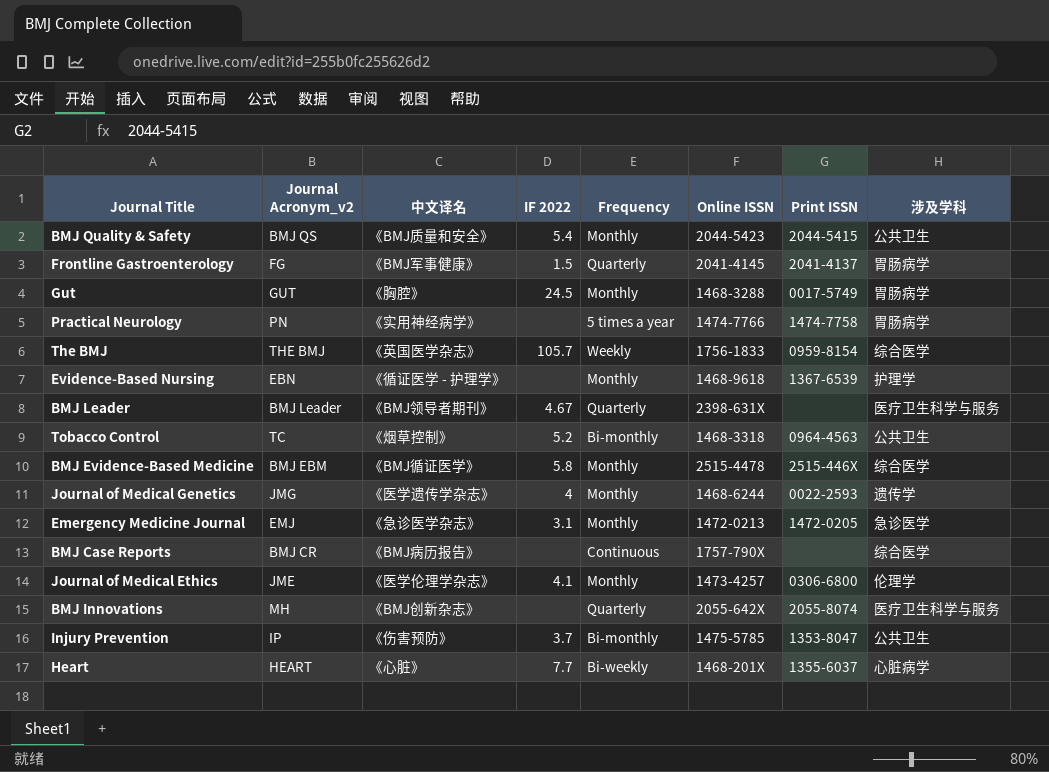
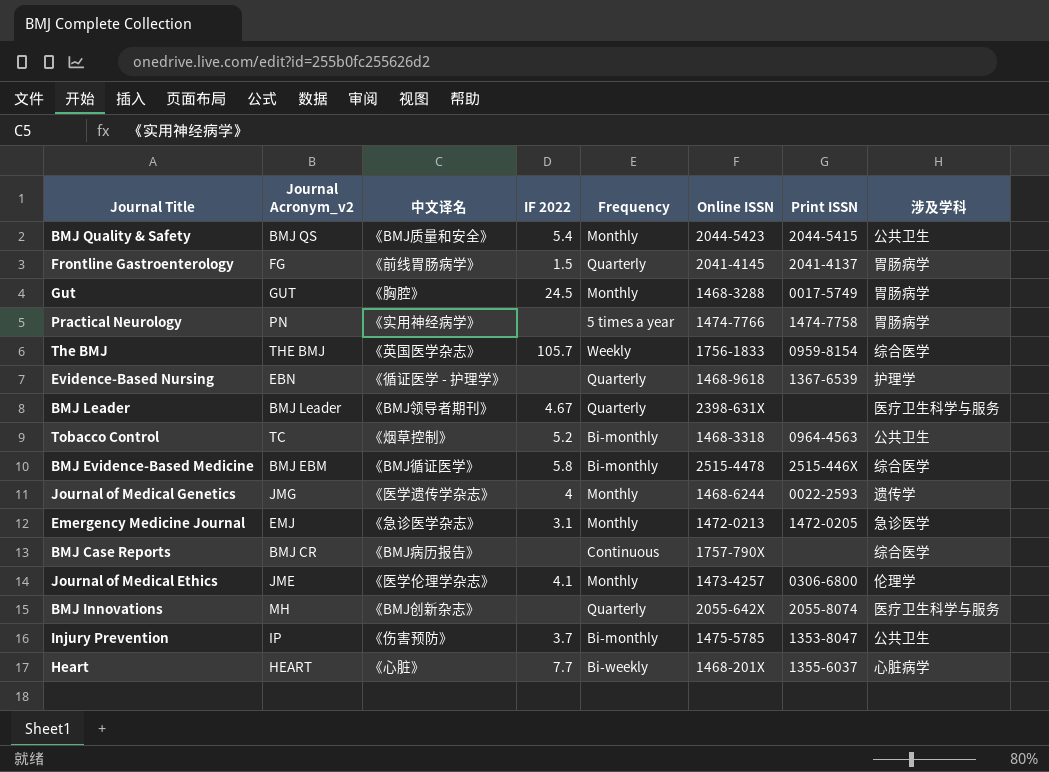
Frontline Gastroenterology | 中文译名: 《BMJ军事健康》 -> 《前线胃肠病学》
Evidence-Based Nursing | Frequency: Monthly -> Quarterly
BMJ Evidence-Based Medicine | Frequency: Monthly -> Bi-monthly

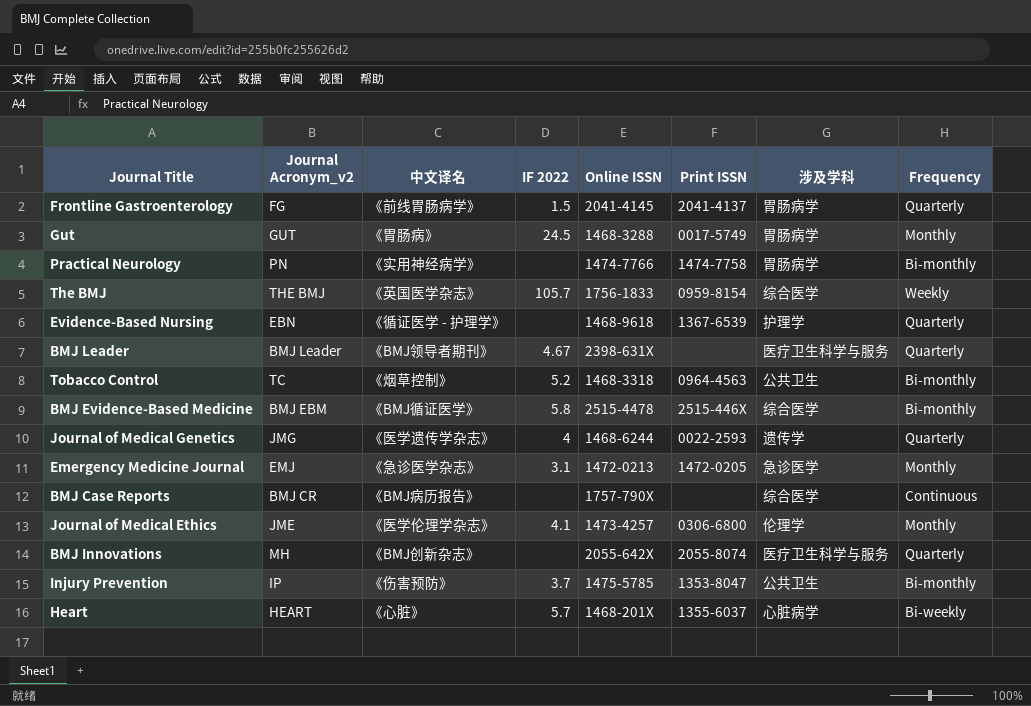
column Frequency | position: 5 -> 8
row BMJ Quality & Safety: BMJ QS | 《BMJ质量和安全》 | 5.4 | Monthly | 2044-5423 | 2044-5415 | 公共卫生 -> none
Gut | 中文译名: 《胸腔》 -> 《胃肠病》
Practical Neurology | Frequency: 5 times a year -> Bi-monthly
Journal of Medical Genetics | Frequency: Monthly -> Quarterly
Heart | IF 2022: 7.7 -> 5.7

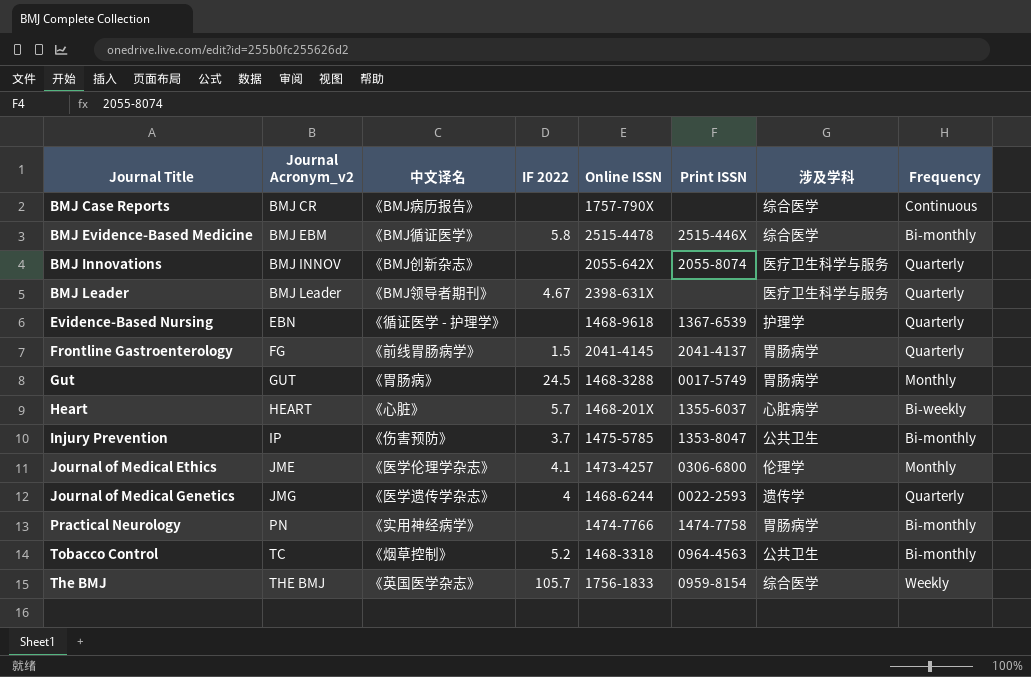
row order: none -> Journal Acronym_v2 ascending
row Emergency Medicine Journal: EMJ | 《急诊医学杂志》 | 3.1 | 1472-0213 | 1472-0205 | 急诊医学 | Monthly -> none
BMJ Innovations | Journal Acronym_v2: MH -> BMJ INNOV

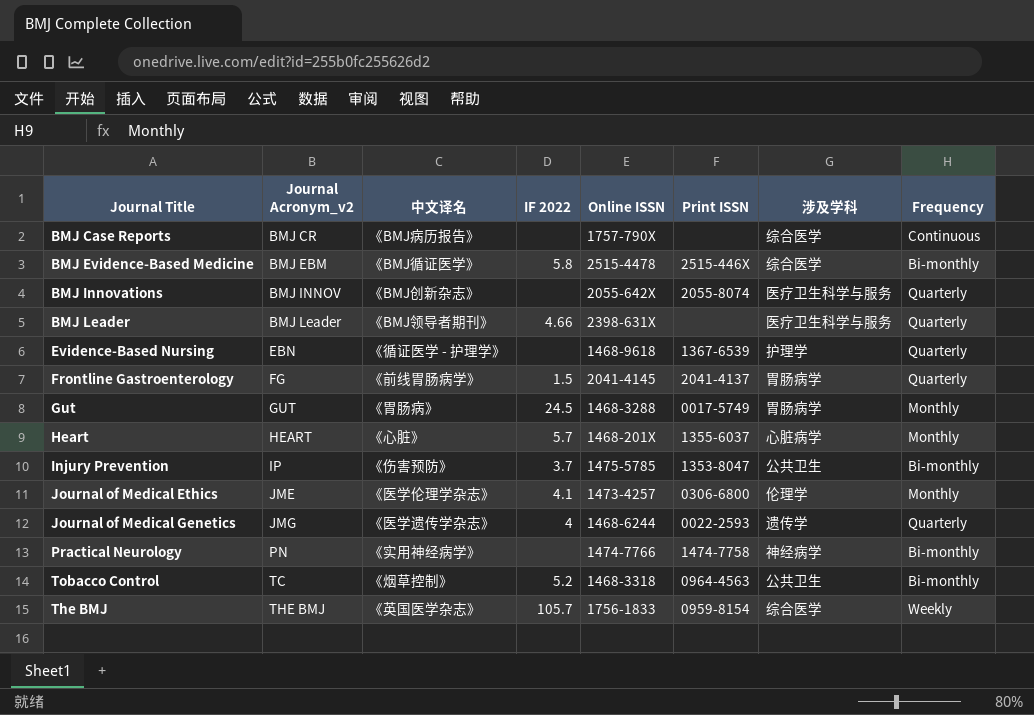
BMJ Leader | IF 2022: 4.67 -> 4.66
Heart | Frequency: Bi-weekly -> Monthly
Practical Neurology | 涉及学科: 胃肠病学 -> 神经病学

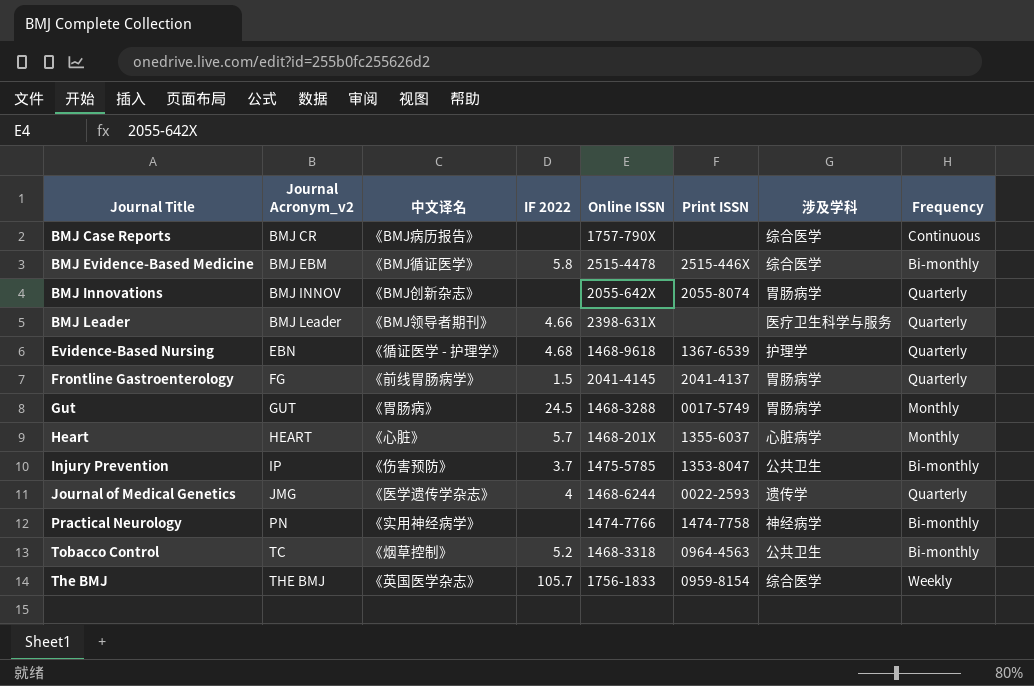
row Journal of Medical Ethics: JME | 《医学伦理学杂志》 | 4.1 | 1473-4257 | 0306-6800 | 伦理学 | Monthly -> none
BMJ Innovations | 涉及学科: 医疗卫生科学与服务 -> 胃肠病学
Evidence-Based Nursing | IF 2022: none -> 4.68

